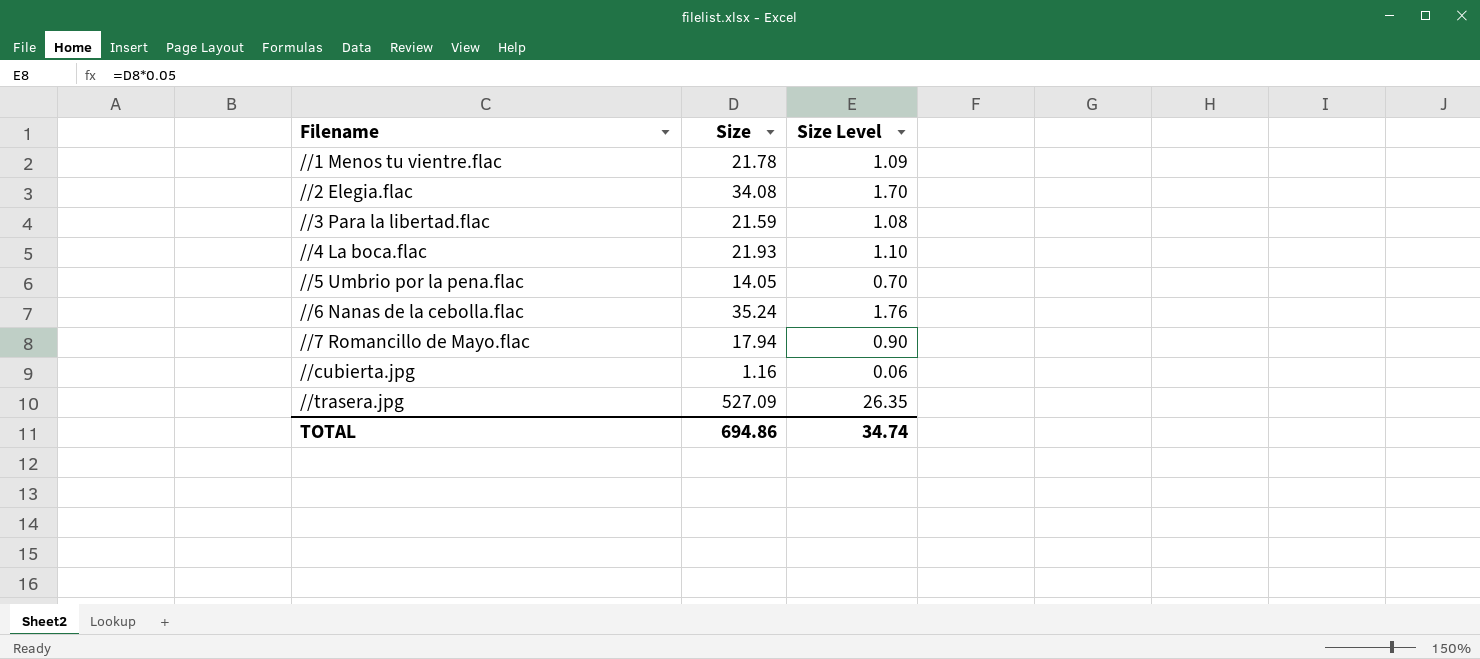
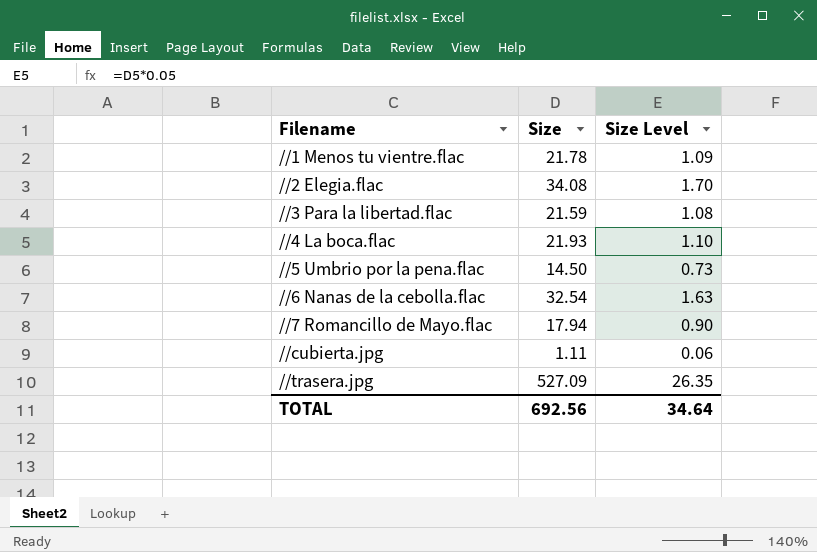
//5 Umbrio por la pena.flac | Size: 14.05 -> 14.50
//5 Umbrio por la pena.flac | Size Level: 0.70 -> 0.73
//6 Nanas de la cebolla.flac | Size: 35.24 -> 32.54
//6 Nanas de la cebolla.flac | Size Level: 1.76 -> 1.63
//cubierta.jpg | Size: 1.16 -> 1.11
TOTAL | Size: 694.86 -> 692.56
TOTAL | Size Level: 34.74 -> 34.64

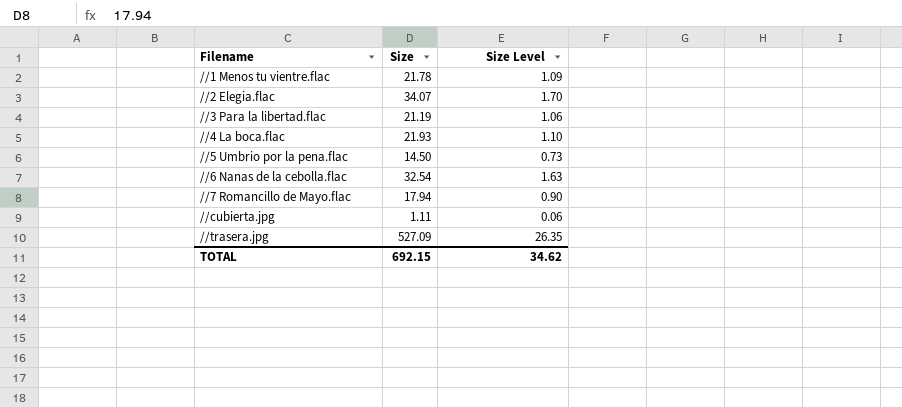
//2 Elegia.flac | Size: 34.08 -> 34.07
//3 Para la libertad.flac | Size: 21.59 -> 21.19
//3 Para la libertad.flac | Size Level: 1.08 -> 1.06
TOTAL | Size: 692.56 -> 692.15
TOTAL | Size Level: 34.64 -> 34.62

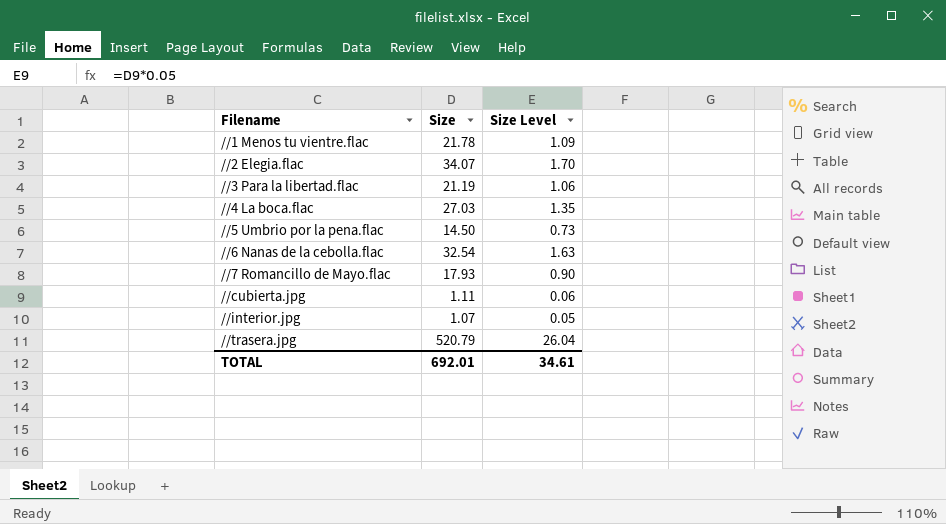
//4 La boca.flac | Size: 21.93 -> 27.03
//4 La boca.flac | Size Level: 1.10 -> 1.35
//7 Romancillo de Mayo.flac | Size: 17.94 -> 17.93
row //interior.jpg: none -> 1.07 | 0.05
//trasera.jpg | Size: 527.09 -> 520.79
//trasera.jpg | Size Level: 26.35 -> 26.04
TOTAL | Size: 692.15 -> 692.01
TOTAL | Size Level: 34.62 -> 34.61

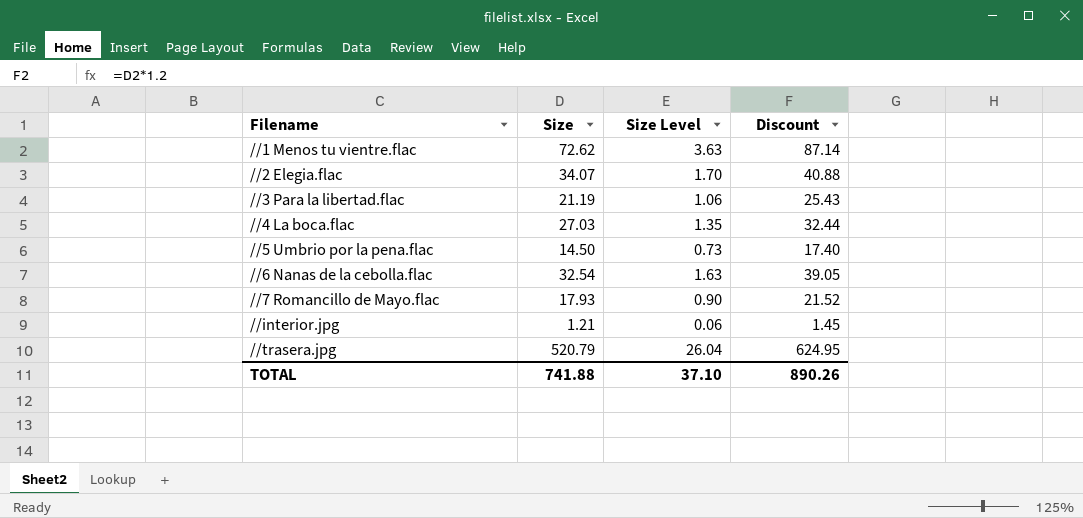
column Discount | formula: none -> [Size] * 1.2
row //cubierta.jpg: 1.11 | 0.06 -> none
//1 Menos tu vientre.flac | Size: 21.78 -> 72.62
//1 Menos tu vientre.flac | Size Level: 1.09 -> 3.63
//interior.jpg | Size: 1.07 -> 1.21
//interior.jpg | Size Level: 0.05 -> 0.06
TOTAL | Size: 692.01 -> 741.88
TOTAL | Size Level: 34.61 -> 37.10

